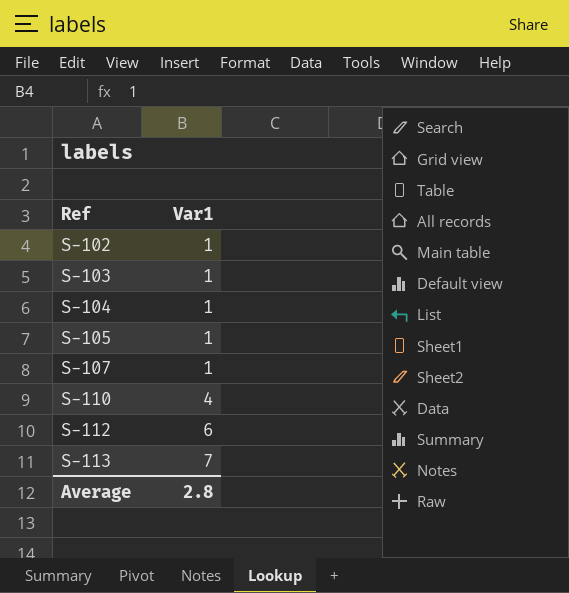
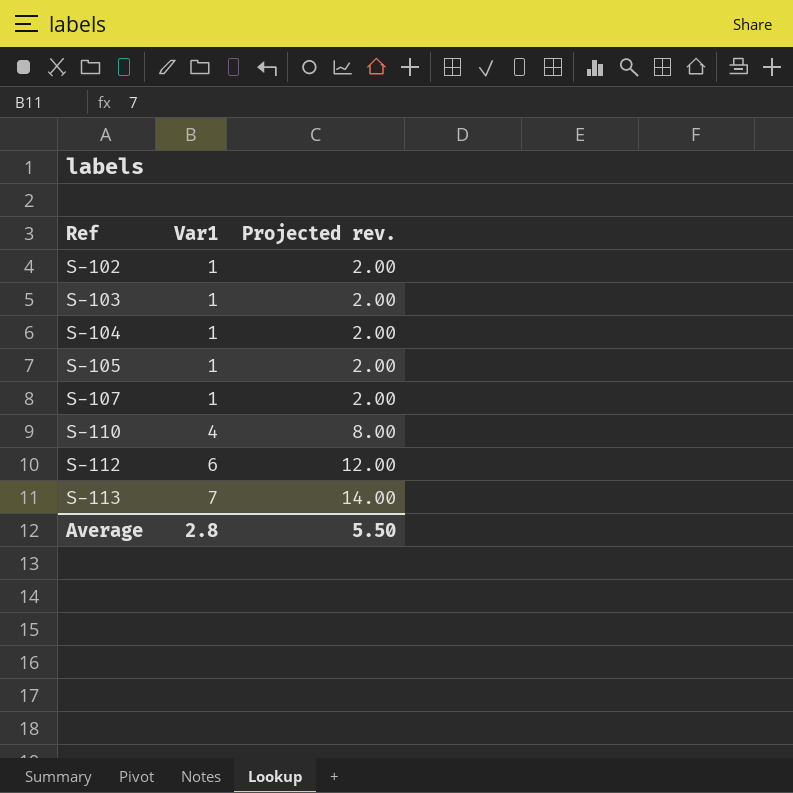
column Projected rev. | formula: none -> [Var1] * 2

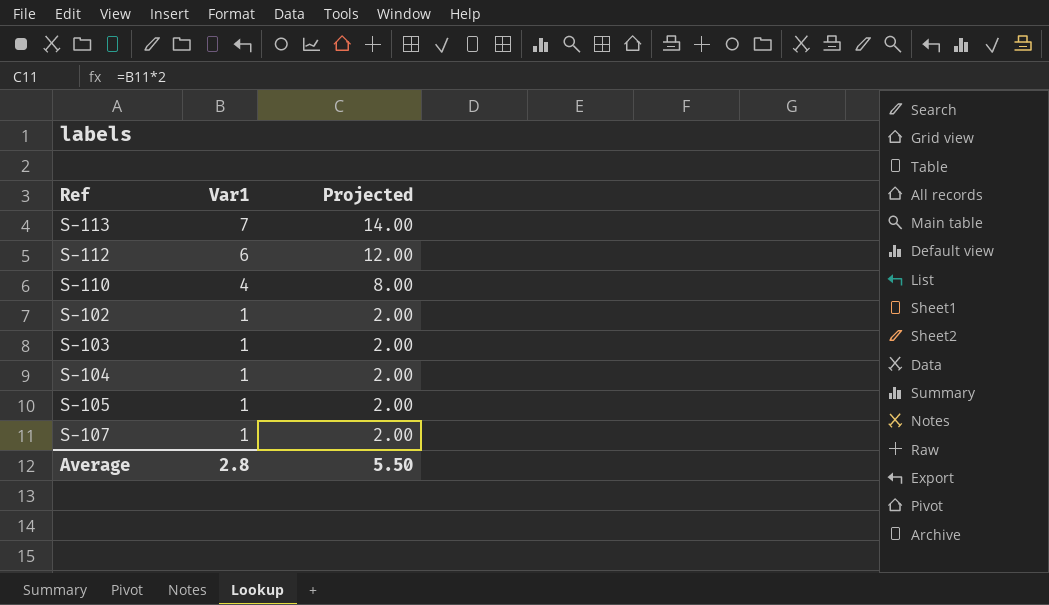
row order: Ref ascending -> Var1 descending
column name: Projected rev. -> Projected

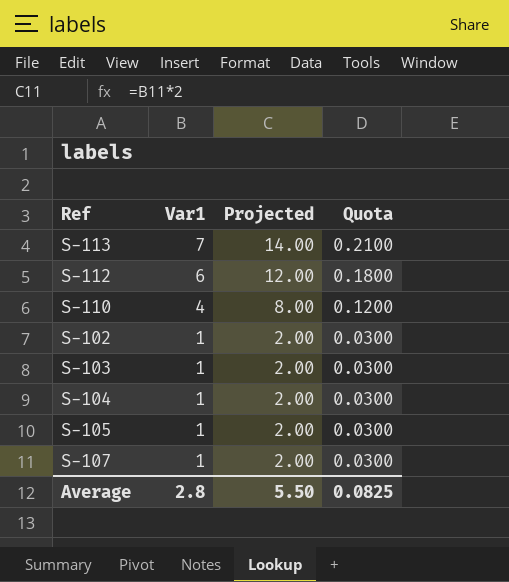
column Quota | formula: none -> [Var1] * 0.03

